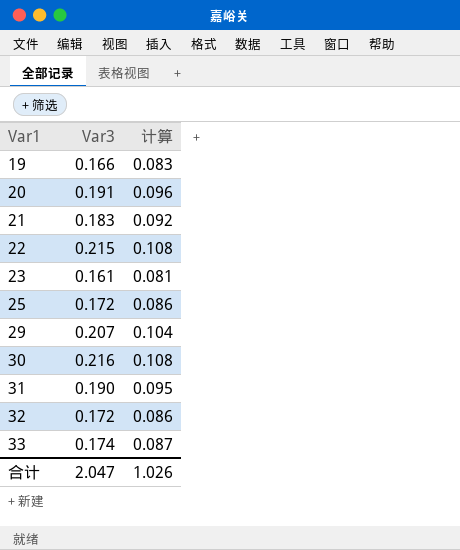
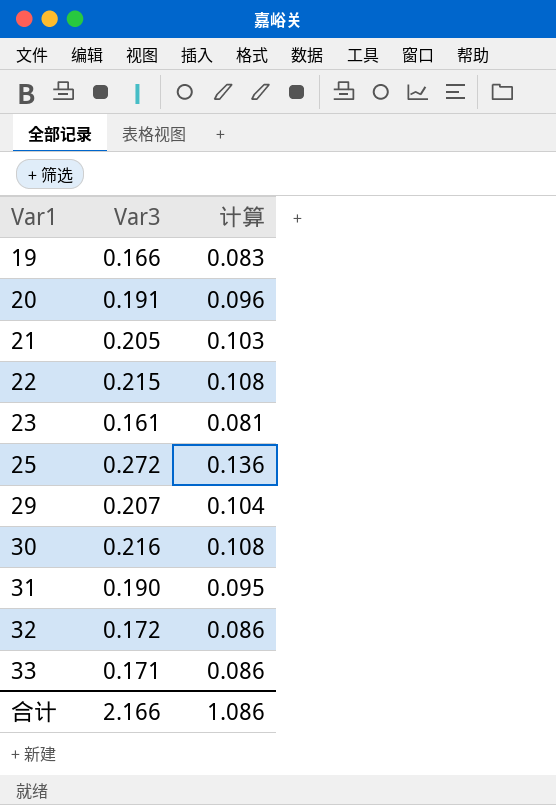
21 | Var3: 0.183 -> 0.205
21 | 计算: 0.092 -> 0.103
25 | Var3: 0.172 -> 0.272
25 | 计算: 0.086 -> 0.136
33 | Var3: 0.174 -> 0.171
33 | 计算: 0.087 -> 0.086
合计 | Var3: 2.047 -> 2.166
合计 | 计算: 1.026 -> 1.086

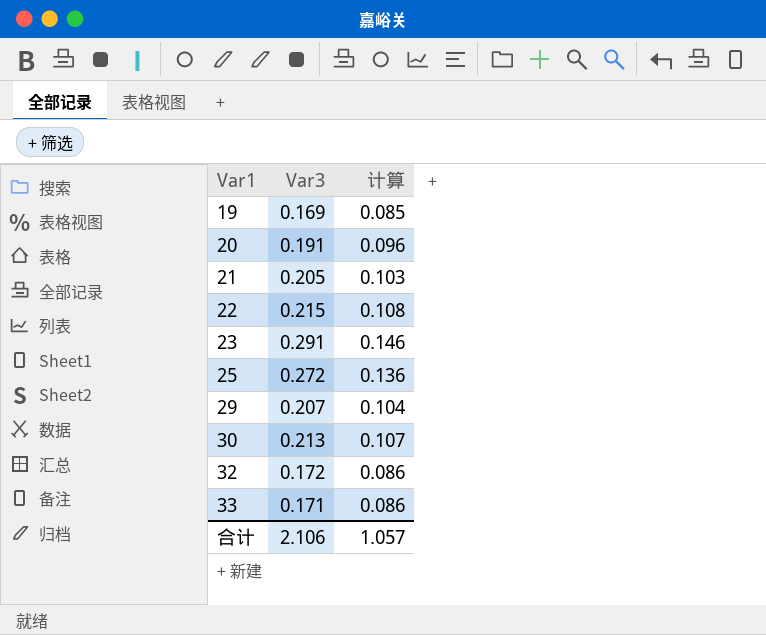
row 31: 0.190 | 0.095 -> none
19 | Var3: 0.166 -> 0.169
19 | 计算: 0.083 -> 0.085
23 | Var3: 0.161 -> 0.291
23 | 计算: 0.081 -> 0.146
30 | Var3: 0.216 -> 0.213
30 | 计算: 0.108 -> 0.107
合计 | Var3: 2.166 -> 2.106
合计 | 计算: 1.086 -> 1.057

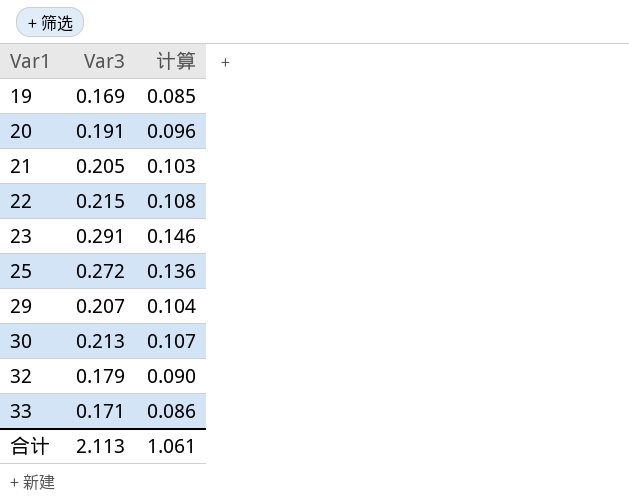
32 | Var3: 0.172 -> 0.179
32 | 计算: 0.086 -> 0.090
合计 | Var3: 2.106 -> 2.113
合计 | 计算: 1.057 -> 1.061

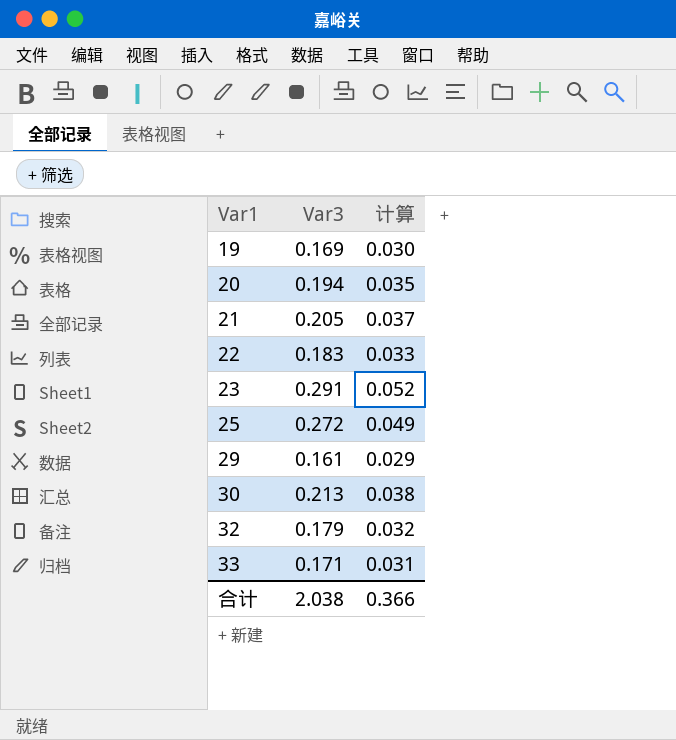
column 计算 | formula: [Var3] * 0.5 -> [Var3] * 0.18
20 | Var3: 0.191 -> 0.194
22 | Var3: 0.215 -> 0.183
29 | Var3: 0.207 -> 0.161
合计 | Var3: 2.113 -> 2.038
合计 | 计算: 1.061 -> 0.366

